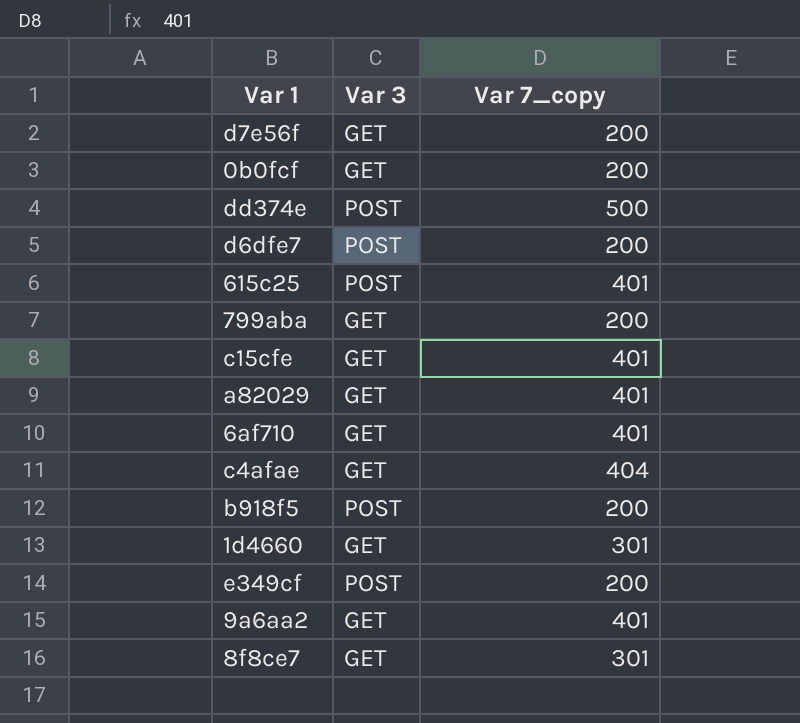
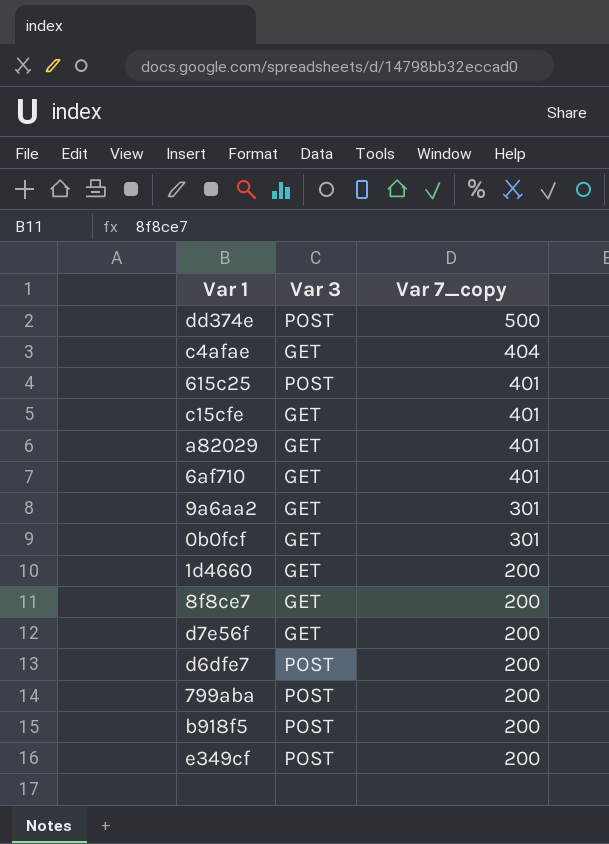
row order: none -> Var 7_copy descending
9a6aa2 | Var 7_copy: 401 -> 301
0b0fcf | Var 7_copy: 200 -> 301
1d4660 | Var 7_copy: 301 -> 200
8f8ce7 | Var 7_copy: 301 -> 200
799aba | Var 3: GET -> POST

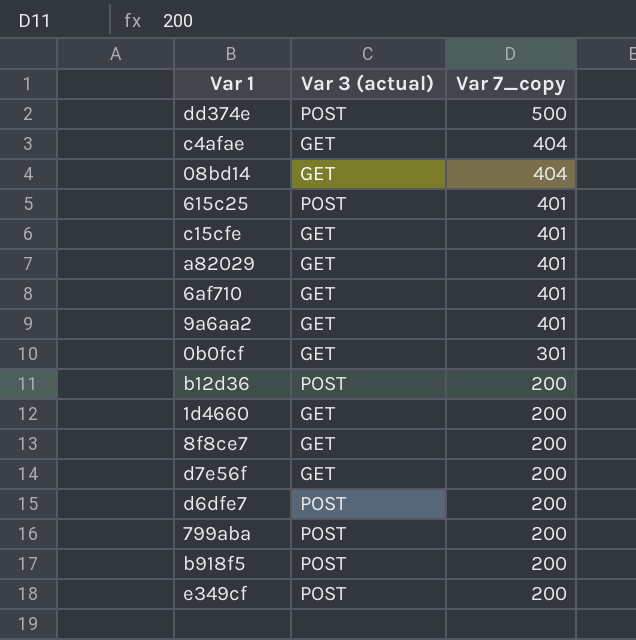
column name: Var 3 -> Var 3 (actual)
row 08bd14: none -> GET | 404
9a6aa2 | Var 7_copy: 301 -> 401
row b12d36: none -> POST | 200

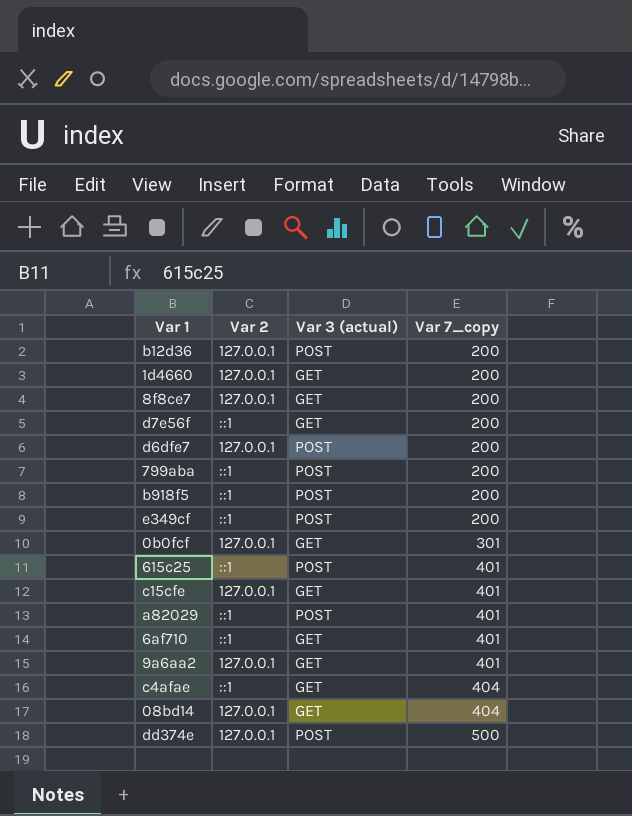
row order: Var 7_copy descending -> Var 7_copy ascending
column Var 2 | position: none -> 2
a82029 | Var 3 (actual): GET -> POST

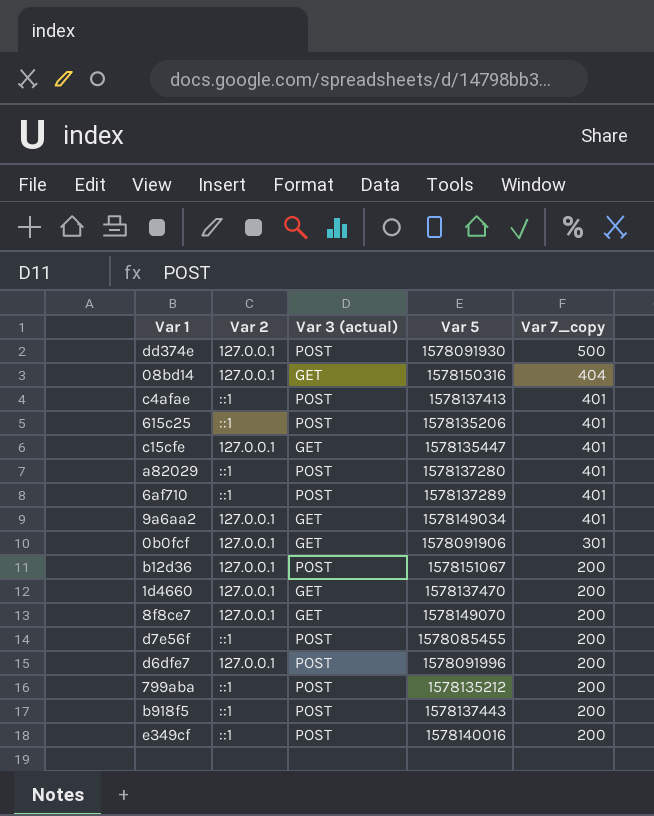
row order: Var 7_copy ascending -> Var 7_copy descending
column Var 5 | position: none -> 4
c4afae | Var 3 (actual): GET -> POST
c4afae | Var 7_copy: 404 -> 401
6af710 | Var 3 (actual): GET -> POST
d7e56f | Var 3 (actual): GET -> POST

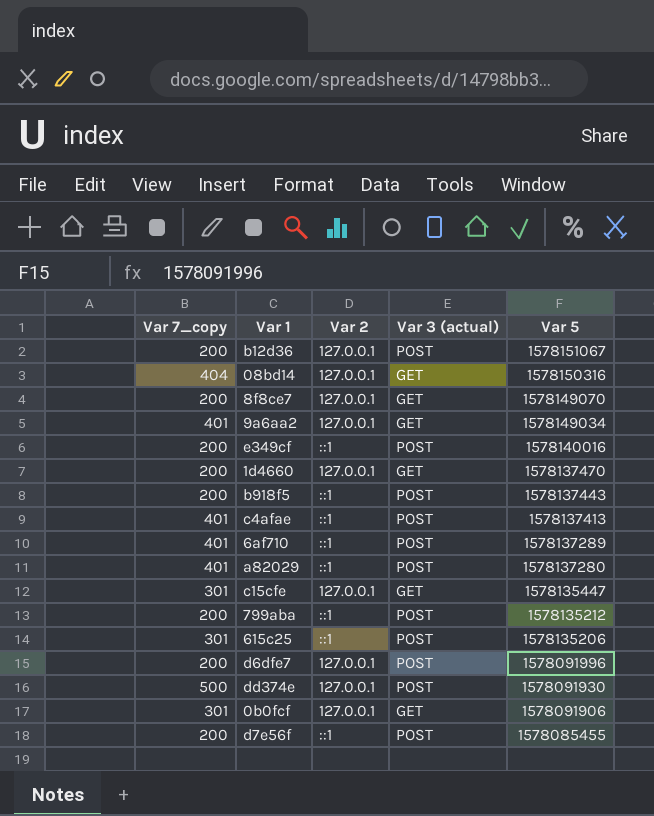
row order: Var 7_copy descending -> Var 5 descending
column Var 7_copy | position: 5 -> 1
c15cfe | Var 7_copy: 401 -> 301
615c25 | Var 7_copy: 401 -> 301

